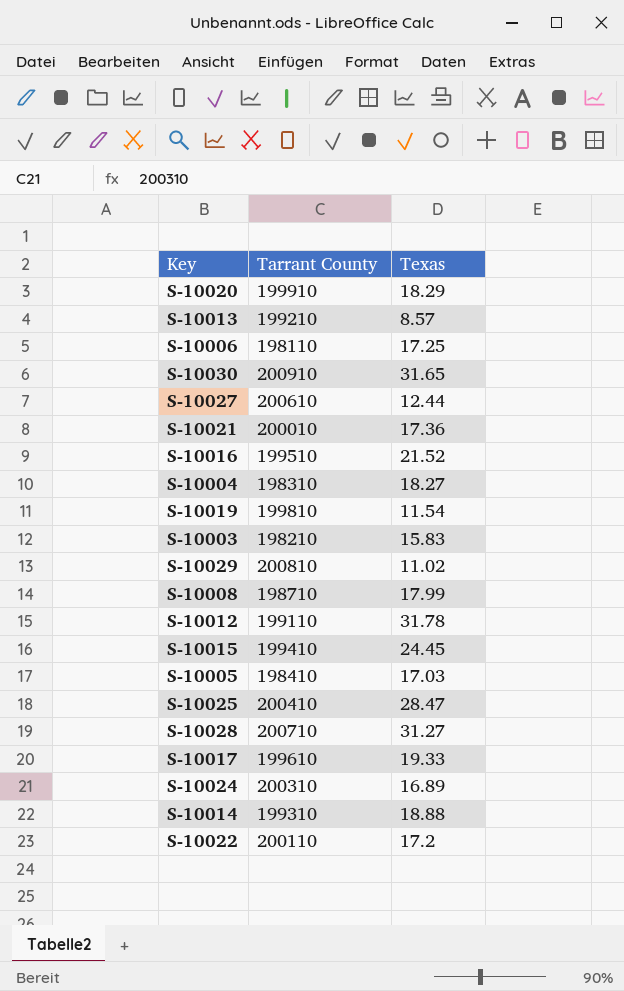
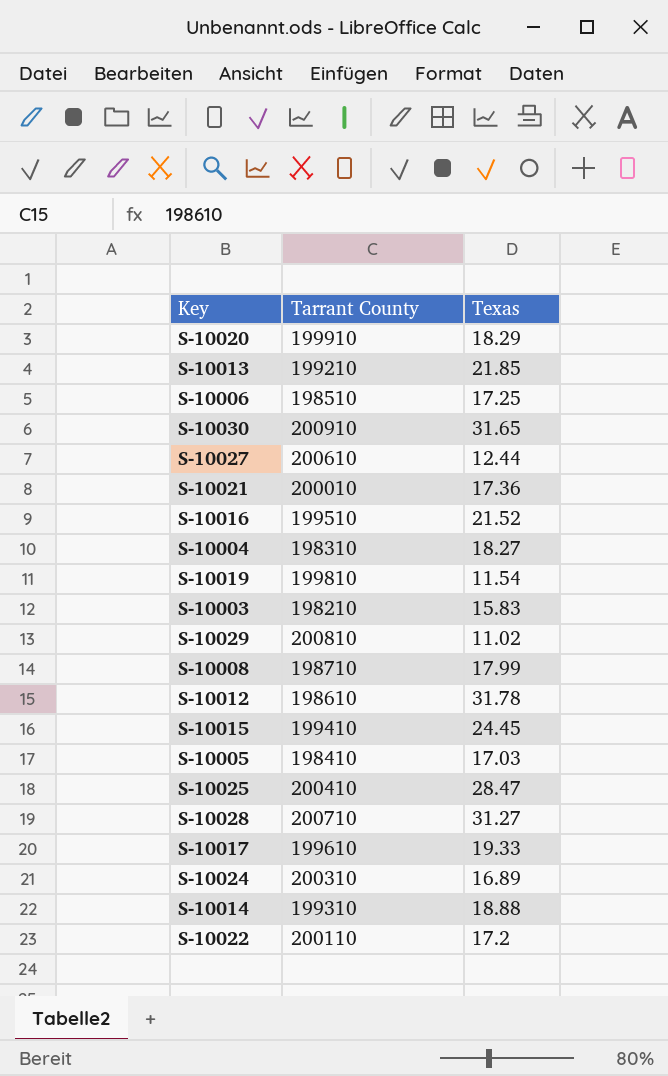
S-10013 | Texas: 8.57 -> 21.85
S-10006 | Tarrant County: 198110 -> 198510
S-10012 | Tarrant County: 199110 -> 198610

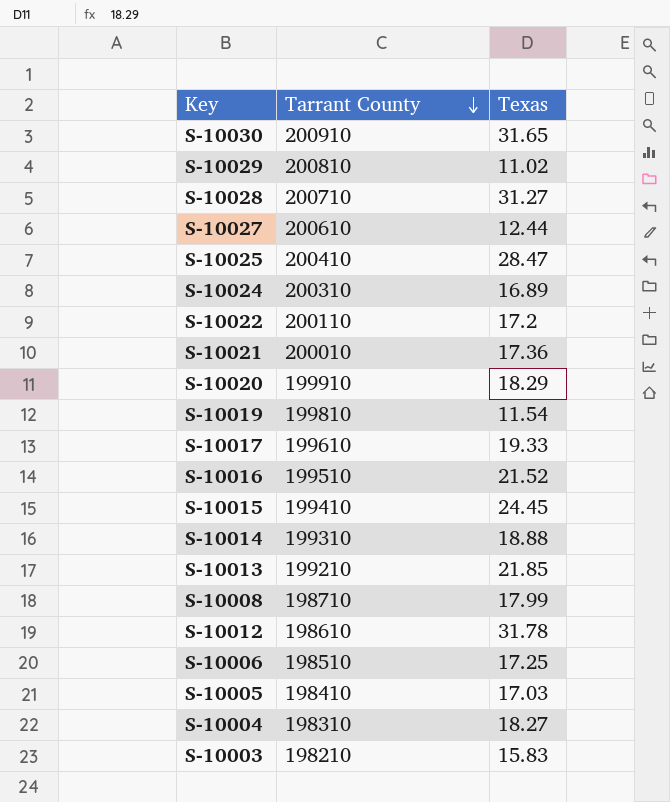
row order: none -> Tarrant County descending

